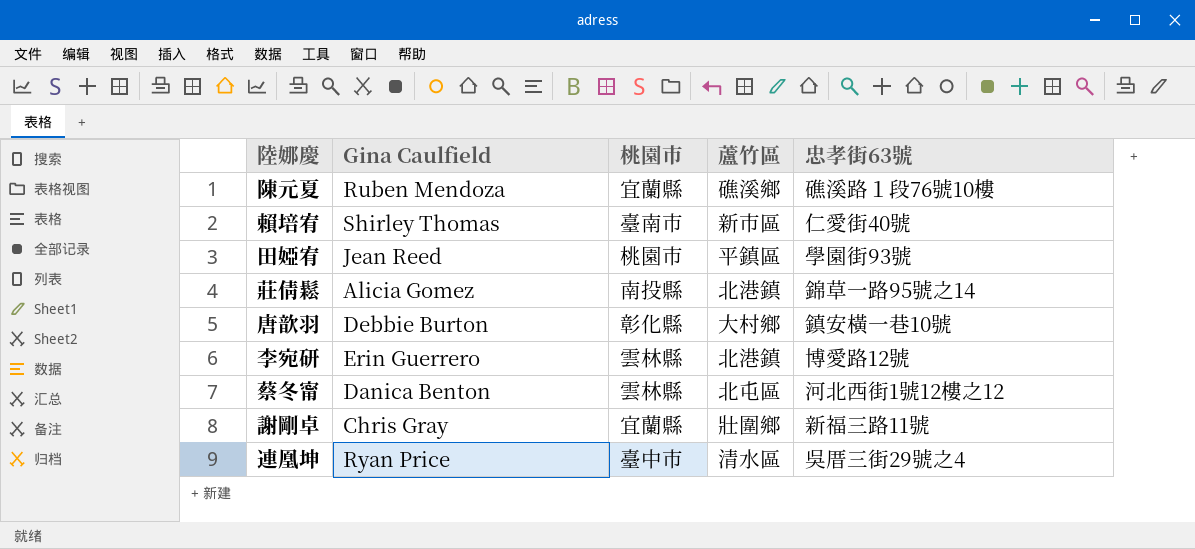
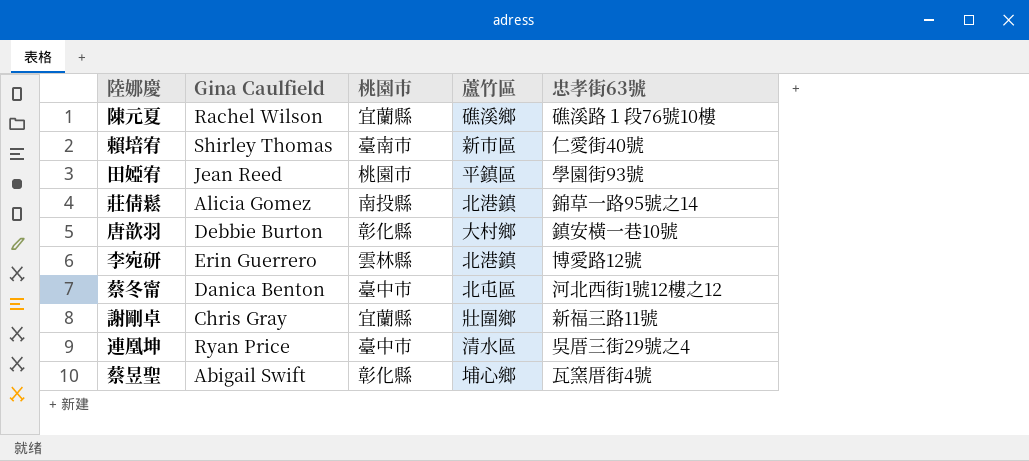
陳元夏 | Gina Caulfield: Ruben Mendoza -> Rachel Wilson
蔡冬甯 | 桃園市: 雲林縣 -> 臺中市
row 蔡昱聖: none -> Abigail Swift | 彰化縣 | 埔心鄉 | 瓦窯厝街4號

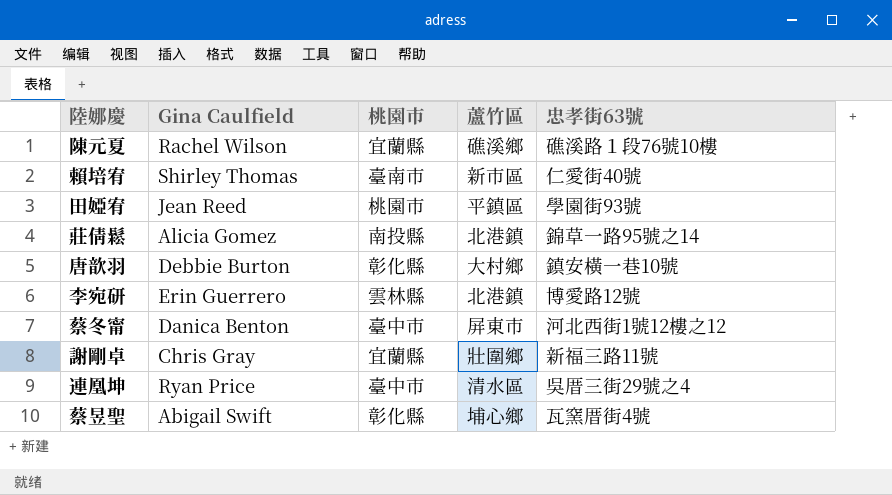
蔡冬甯 | 蘆竹區: 北屯區 -> 屏東市

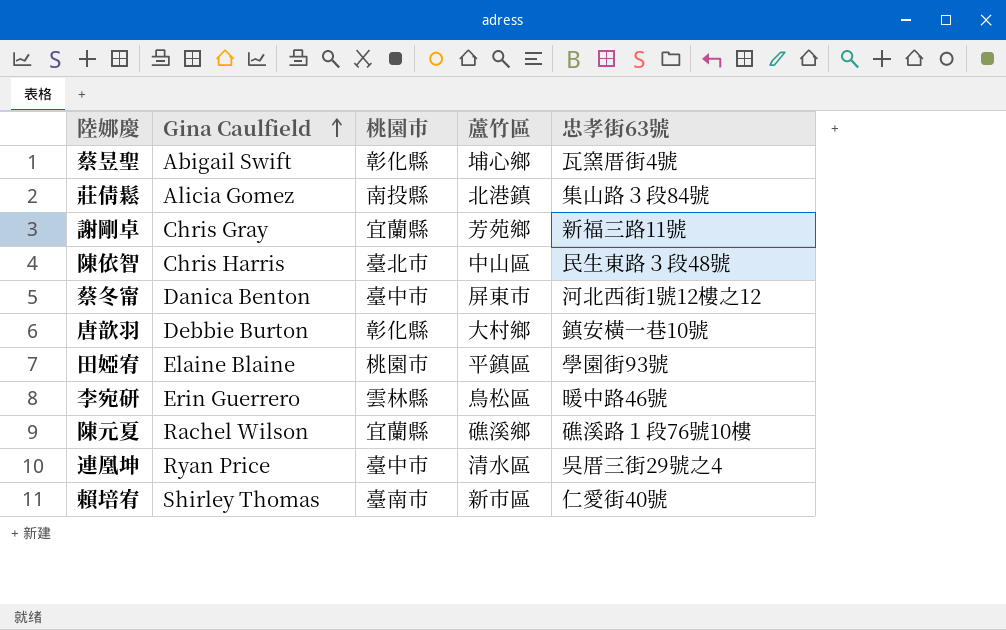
row order: none -> Gina Caulfield ascending
莊倩鬆 | 忠孝街63號: 錦草一路95號之14 -> 集山路３段84號
謝剛卓 | 蘆竹區: 壯圍鄉 -> 芳苑鄉
row 陳依智: none -> Chris Harris | 臺北市 | 中山區 | 民生東路３段48號
田婭宥 | Gina Caulfield: Jean Reed -> Elaine Blaine
李宛研 | 蘆竹區: 北港鎮 -> 鳥松區
李宛研 | 忠孝街63號: 博愛路12號 -> 暖中路46號

